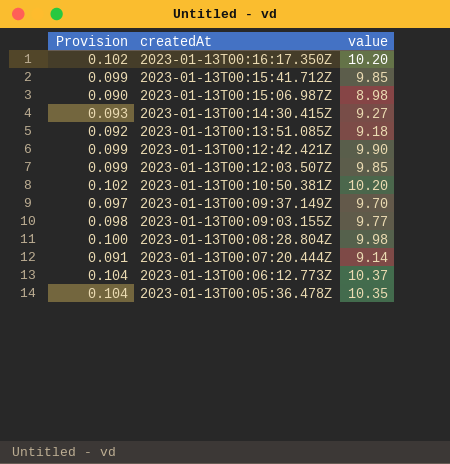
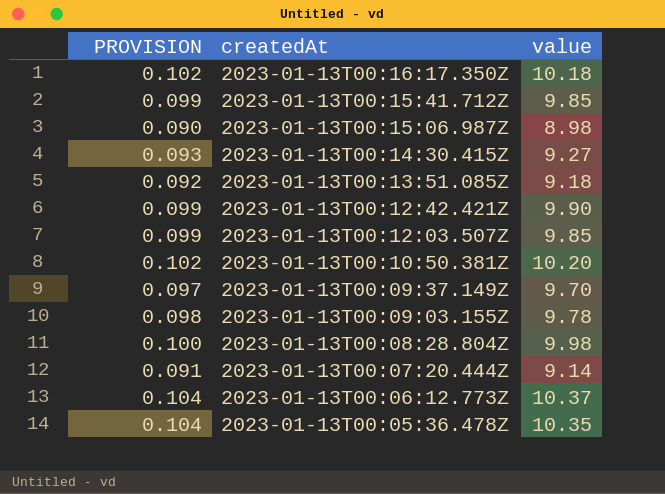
column name: Provision -> PROVISION
2023-01-13T00:16:17.350Z | value: 10.20 -> 10.18
2023-01-13T00:09:03.155Z | value: 9.77 -> 9.78

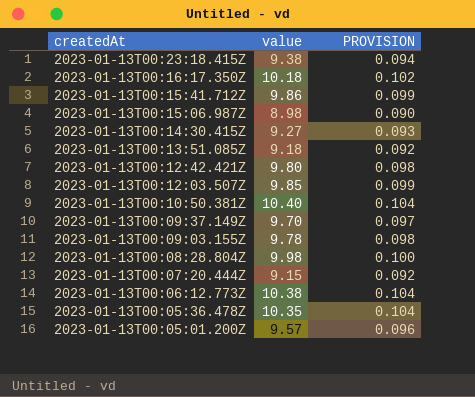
column PROVISION | position: 1 -> 3
row 2023-01-13T00:23:18.415Z: none -> 9.38 | 0.094
2023-01-13T00:15:41.712Z | value: 9.85 -> 9.86
2023-01-13T00:12:42.421Z | value: 9.90 -> 9.80
2023-01-13T00:12:42.421Z | PROVISION: 0.099 -> 0.098
2023-01-13T00:10:50.381Z | value: 10.20 -> 10.40
2023-01-13T00:10:50.381Z | PROVISION: 0.102 -> 0.104
2023-01-13T00:07:20.444Z | value: 9.14 -> 9.15
2023-01-13T00:07:20.444Z | PROVISION: 0.091 -> 0.092
2023-01-13T00:06:12.773Z | value: 10.37 -> 10.38
row 2023-01-13T00:05:01.200Z: none -> 9.57 | 0.096

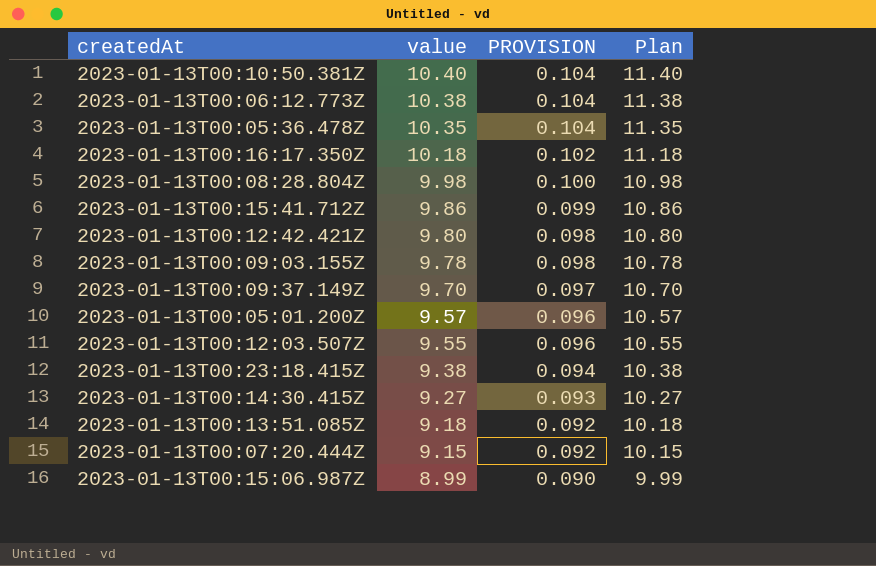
row order: createdAt descending -> value descending
column Plan | formula: none -> [value] + 1
2023-01-13T00:12:03.507Z | value: 9.85 -> 9.55
2023-01-13T00:12:03.507Z | PROVISION: 0.099 -> 0.096
2023-01-13T00:15:06.987Z | value: 8.98 -> 8.99

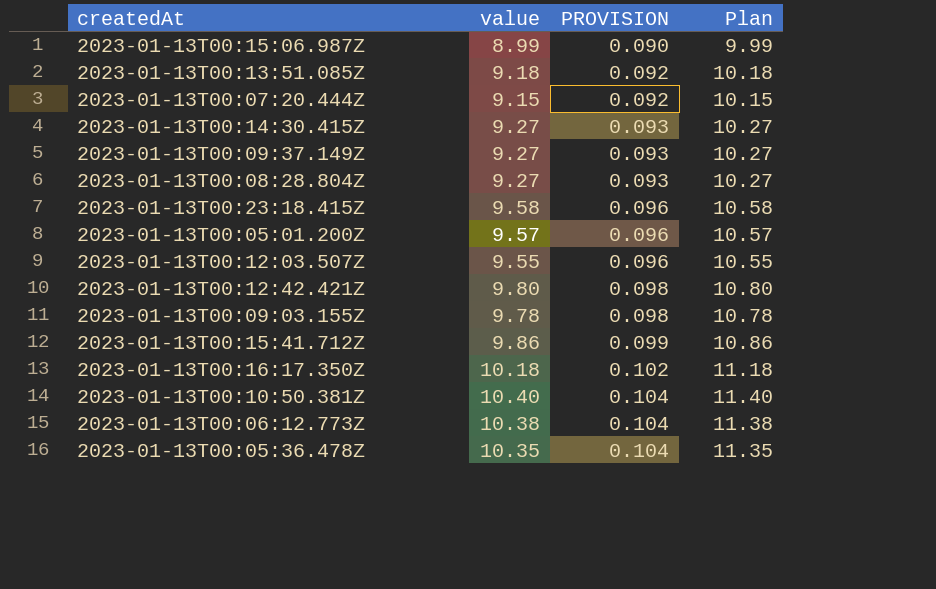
row order: value descending -> PROVISION ascending
2023-01-13T00:09:37.149Z | value: 9.70 -> 9.27
2023-01-13T00:09:37.149Z | PROVISION: 0.097 -> 0.093
2023-01-13T00:09:37.149Z | Plan: 10.70 -> 10.27
2023-01-13T00:08:28.804Z | value: 9.98 -> 9.27
2023-01-13T00:08:28.804Z | PROVISION: 0.100 -> 0.093
2023-01-13T00:08:28.804Z | Plan: 10.98 -> 10.27
2023-01-13T00:23:18.415Z | value: 9.38 -> 9.58
2023-01-13T00:23:18.415Z | PROVISION: 0.094 -> 0.096
2023-01-13T00:23:18.415Z | Plan: 10.38 -> 10.58

